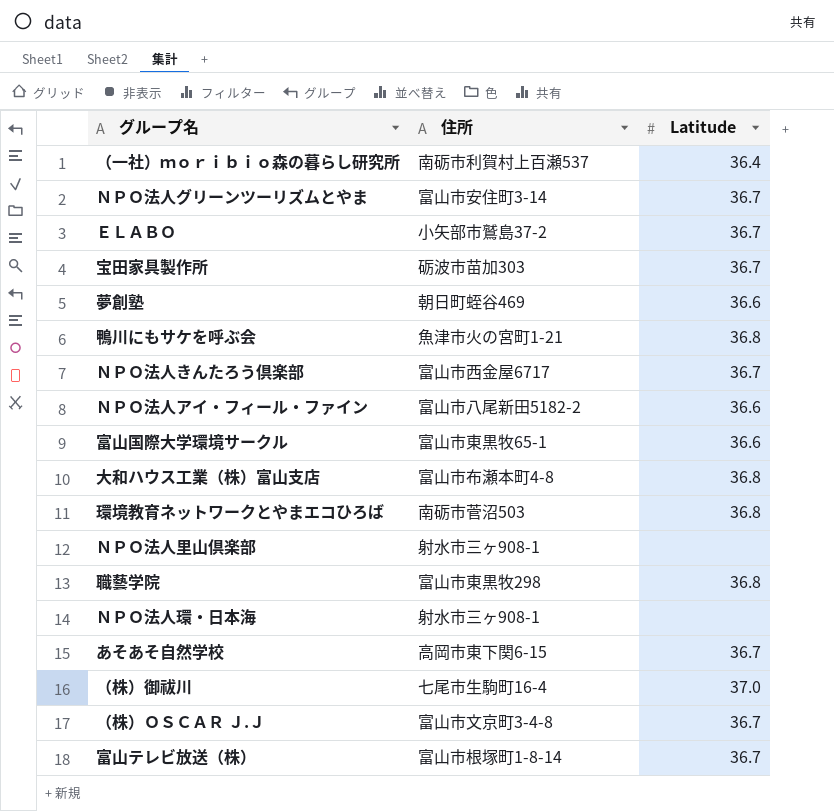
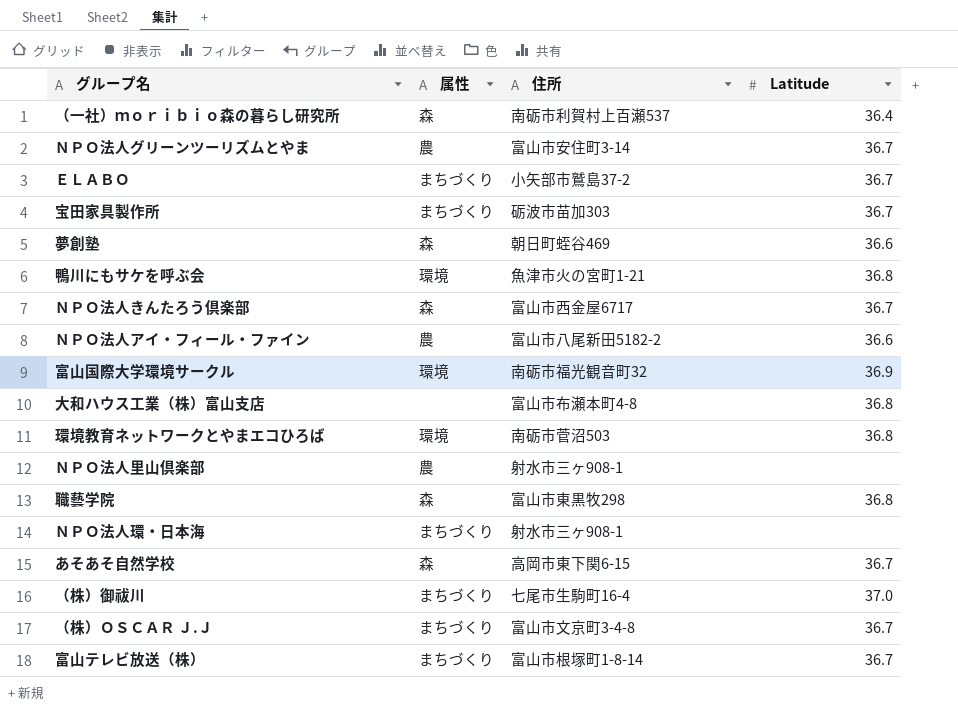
column 属性 | position: none -> 2
富山国際大学環境サークル | 住所: 富山市東黒牧65-1 -> 南砺市福光観音町32
富山国際大学環境サークル | Latitude: 36.6 -> 36.9

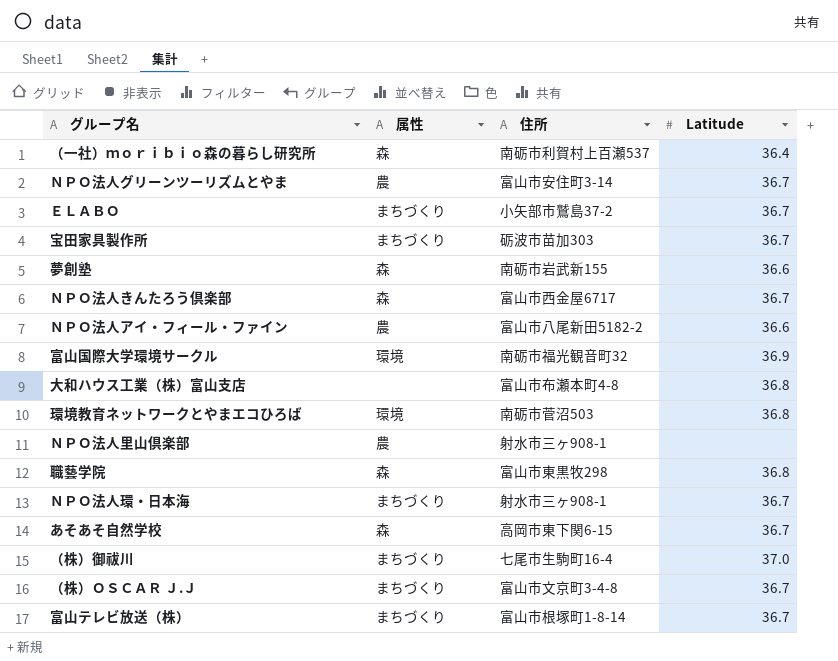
row 鴨川にもサケを呼ぶ会: 環境 | 魚津市火の宮町1-21 | 36.8 -> none
夢創塾 | 住所: 朝日町蛭谷469 -> 南砺市岩武新155
ＮＰＯ法人環・日本海 | Latitude: none -> 36.7

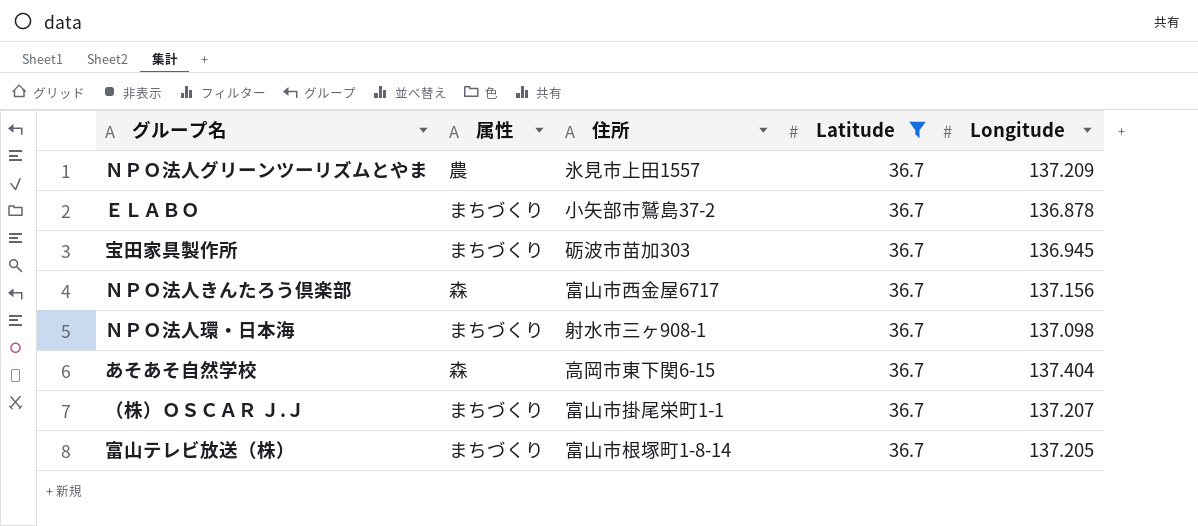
filter: none -> Latitude = 36.7
column Longitude | position: none -> 5
ＮＰＯ法人グリーンツーリズムとやま | 住所: 富山市安住町3-14 -> 氷見市上田1557
（株）ＯＳＣＡＲ Ｊ.Ｊ | 住所: 富山市文京町3-4-8 -> 富山市掛尾栄町1-1

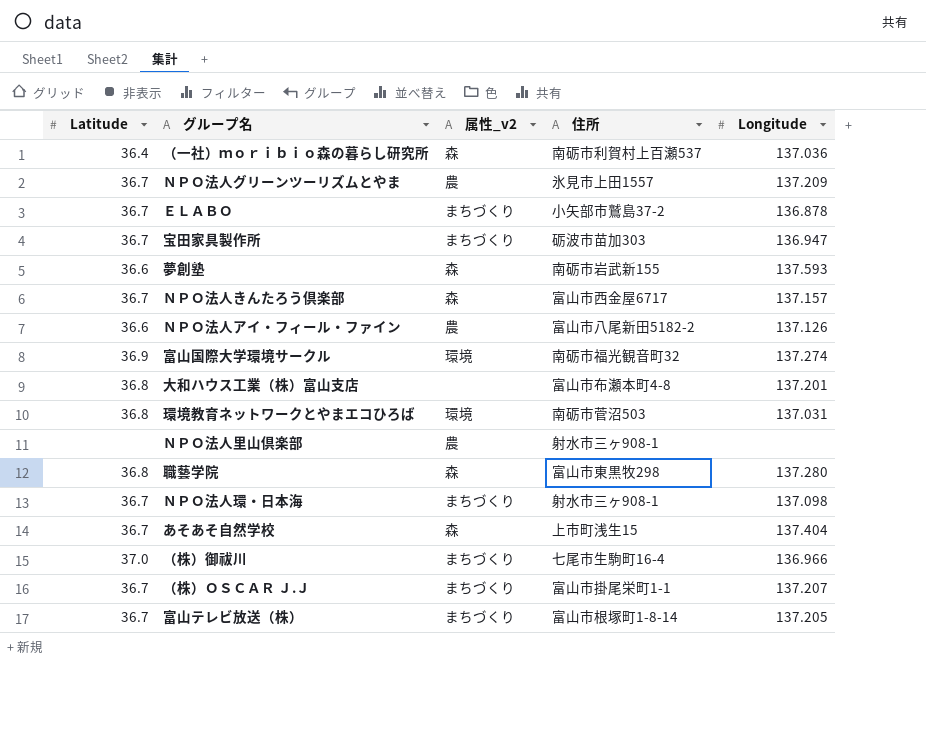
filter: Latitude = 36.7 -> none
column Latitude | position: 4 -> 1
column name: 属性 -> 属性_v2
宝田家具製作所 | Longitude: 136.945 -> 136.947
ＮＰＯ法人きんたろう倶楽部 | Longitude: 137.156 -> 137.157
あそあそ自然学校 | 住所: 高岡市東下関6-15 -> 上市町浅生15

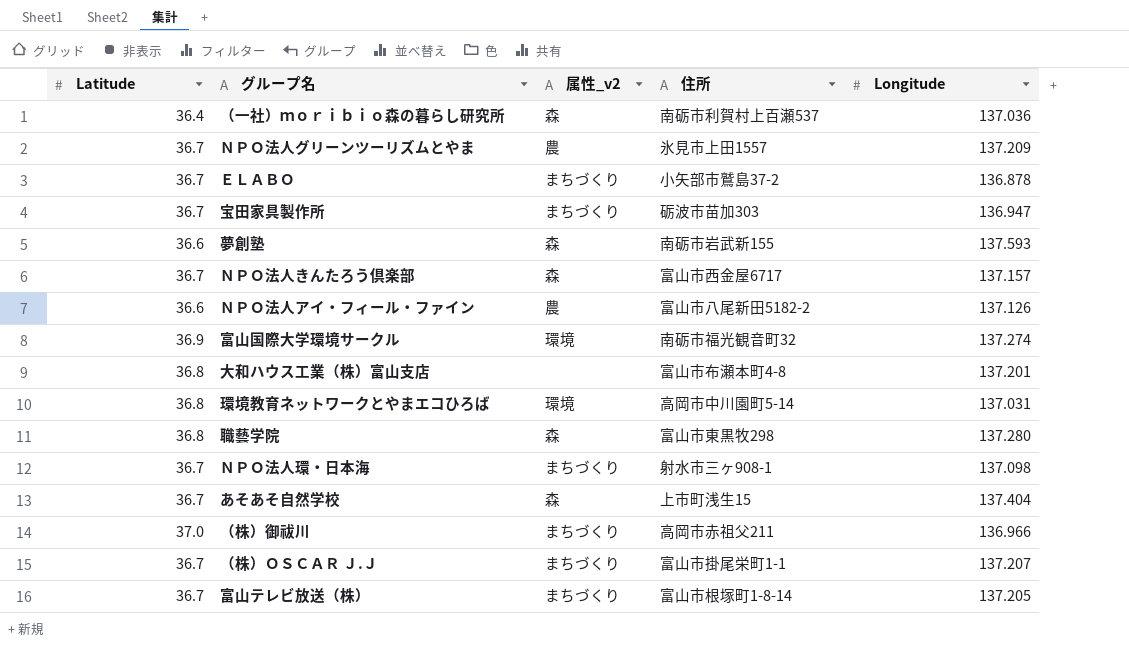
row ＮＰＯ法人里山倶楽部: none | 農 | 射水市三ヶ908-1 | none -> none
環境教育ネットワークとやまエコひろば | 住所: 南砺市菅沼503 -> 高岡市中川園町5-14
（株）御祓川 | 住所: 七尾市生駒町16-4 -> 高岡市赤祖父211

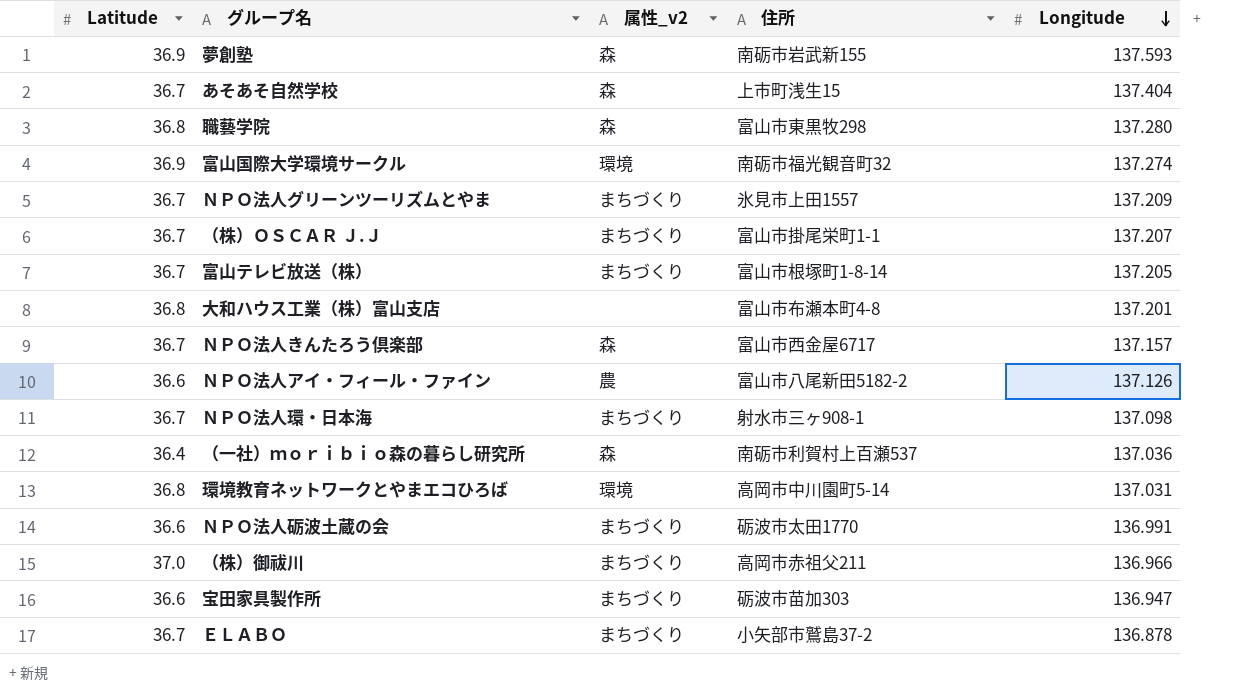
row order: none -> Longitude descending
夢創塾 | Latitude: 36.6 -> 36.9
ＮＰＯ法人グリーンツーリズムとやま | 属性_v2: 農 -> まちづくり
row ＮＰＯ法人砺波土蔵の会: none -> 36.6 | まちづくり | 砺波市太田1770 | 136.991
宝田家具製作所 | Latitude: 36.7 -> 36.6

